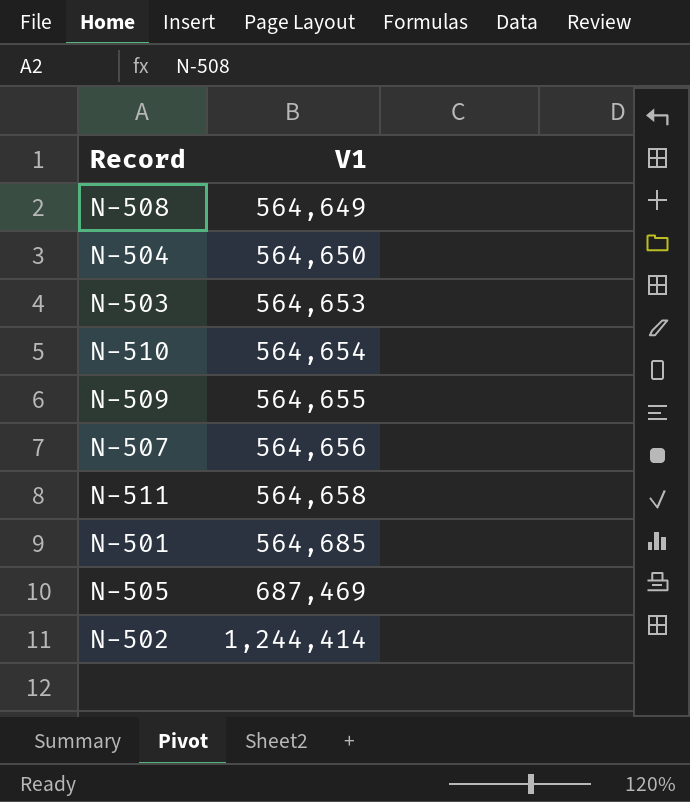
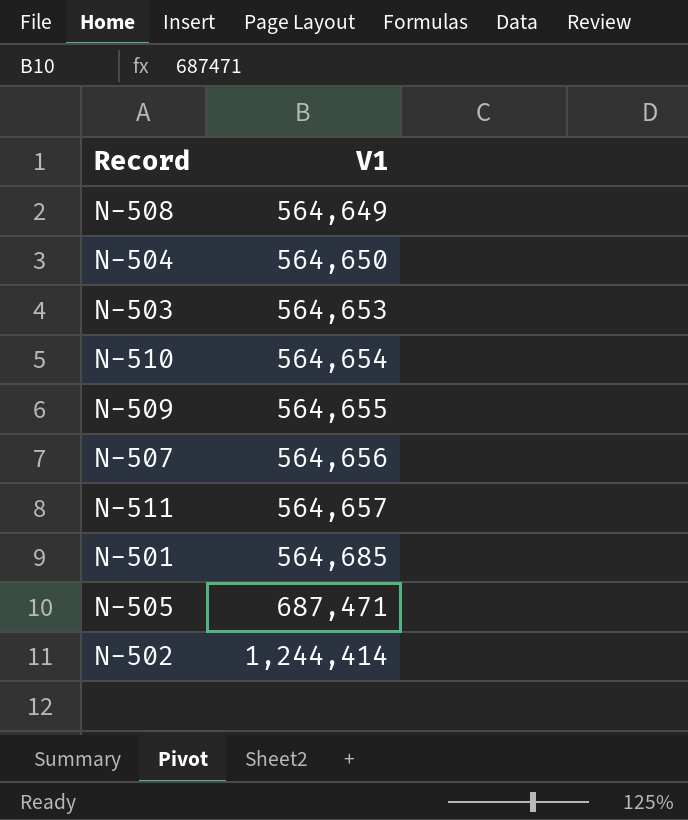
N-511 | V1: 564,658 -> 564,657
N-505 | V1: 687,469 -> 687,471

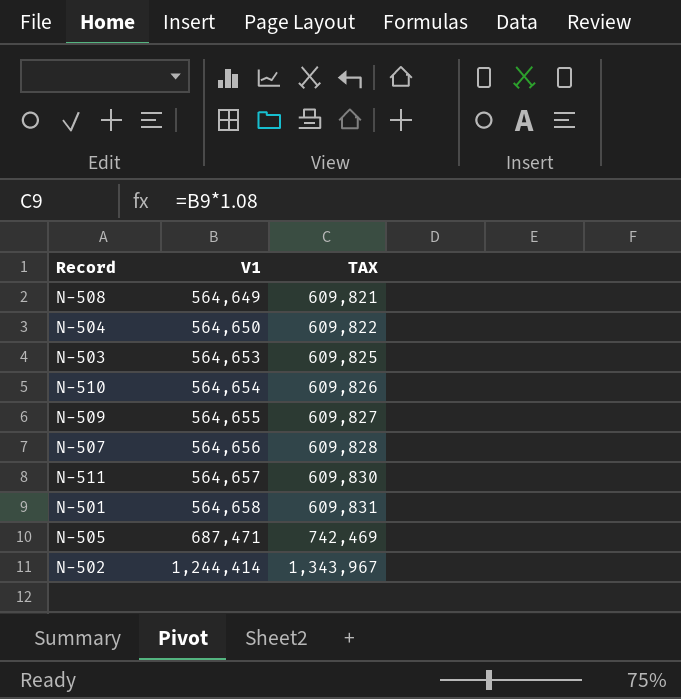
column TAX | formula: none -> [V1] * 1.08
N-501 | V1: 564,685 -> 564,658

